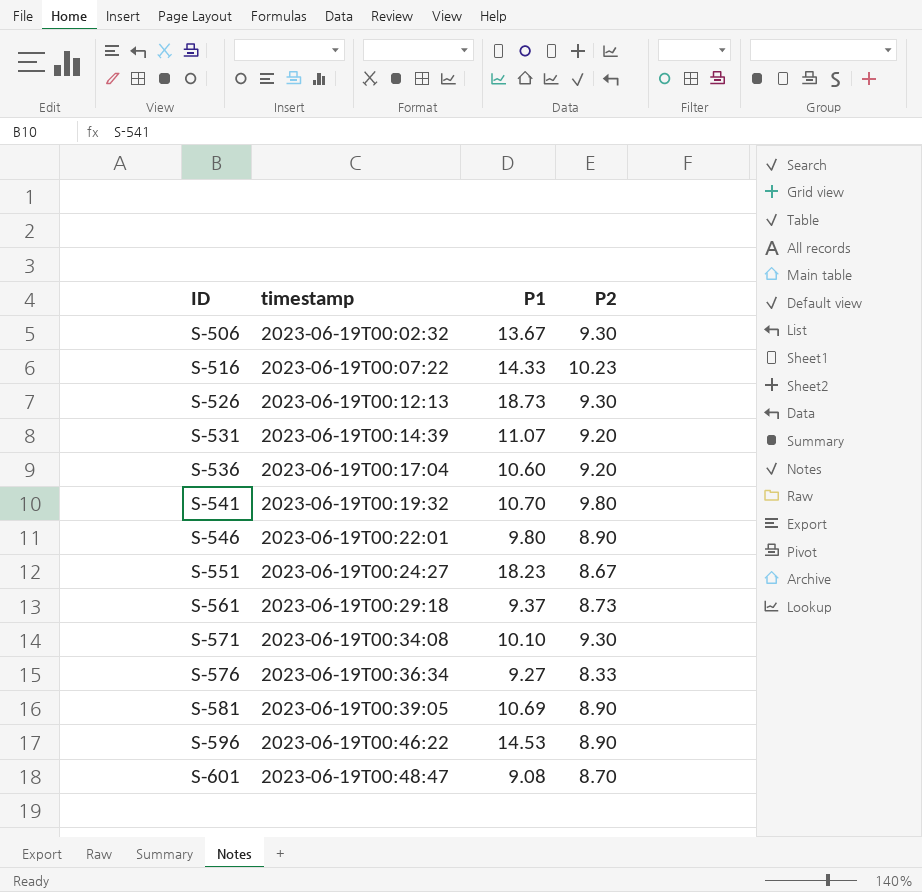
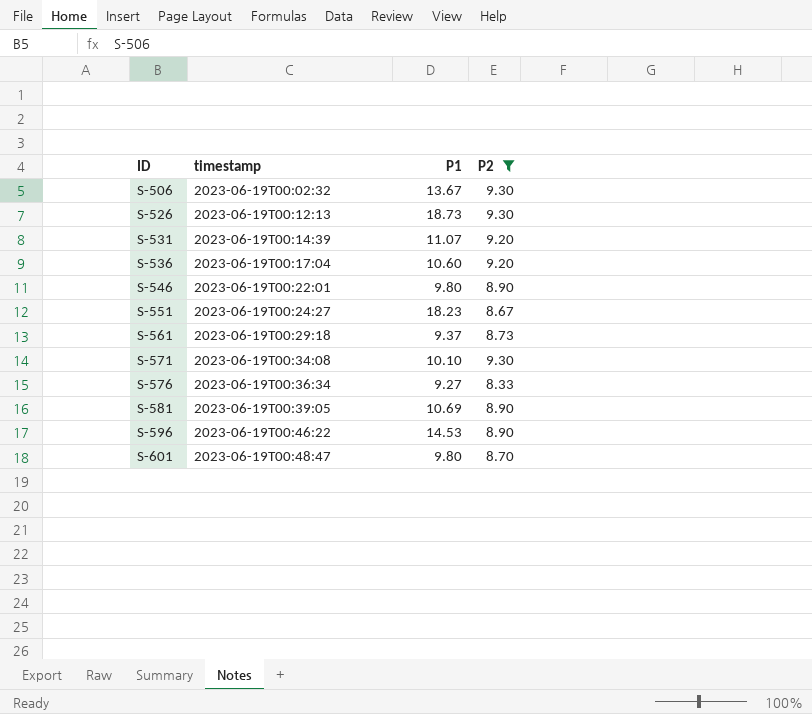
filter: none -> P2 <= 9.30
S-601 | P1: 9.08 -> 9.80

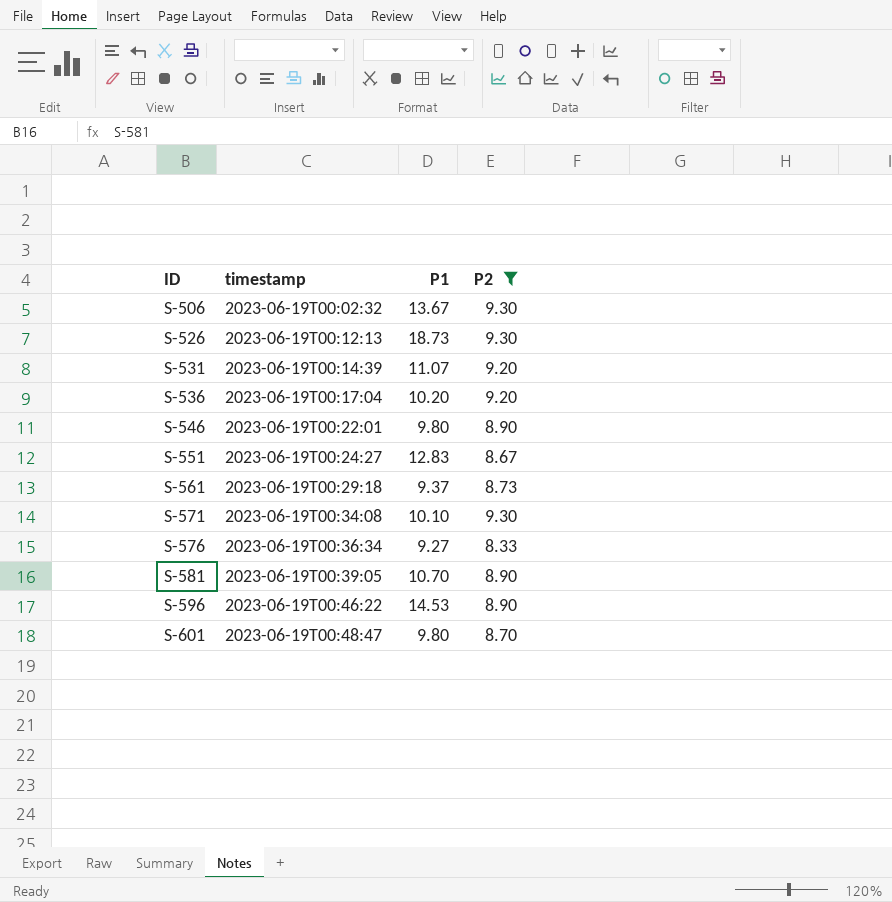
S-536 | P1: 10.60 -> 10.20
S-551 | P1: 18.23 -> 12.83
S-581 | P1: 10.69 -> 10.70

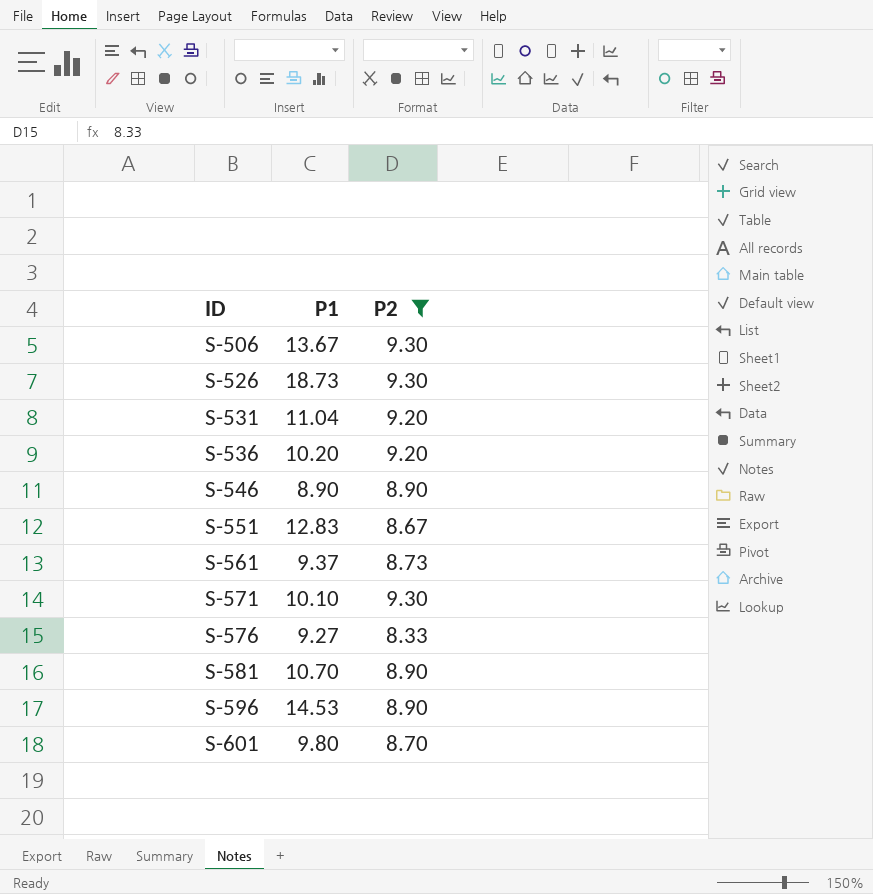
column timestamp | position: 2 -> none
S-531 | P1: 11.07 -> 11.04
S-546 | P1: 9.80 -> 8.90

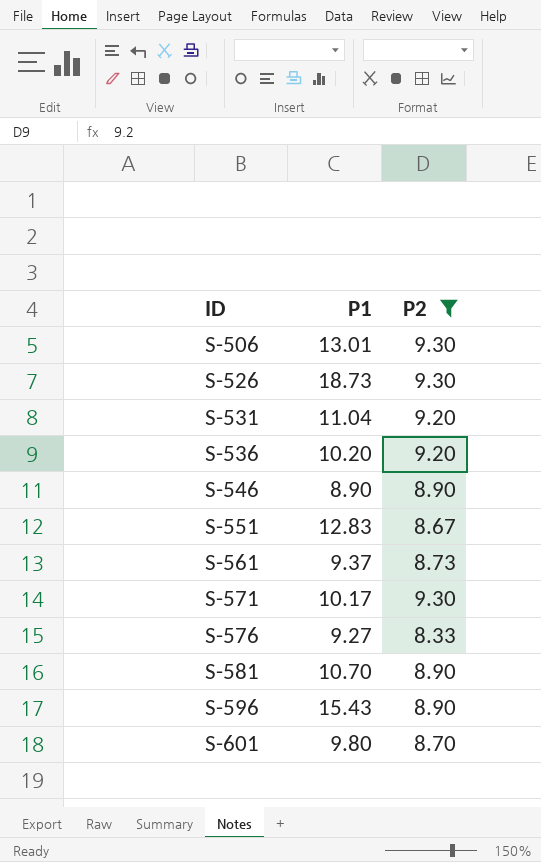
S-506 | P1: 13.67 -> 13.01
S-571 | P1: 10.10 -> 10.17
S-596 | P1: 14.53 -> 15.43

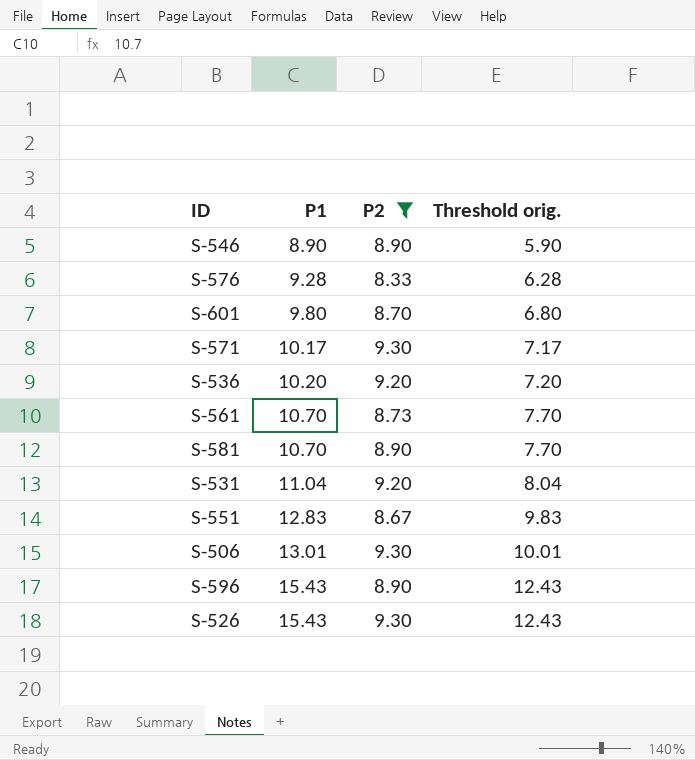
row order: ID ascending -> P1 ascending
column Threshold orig. | formula: none -> [P1] - 3
S-576 | P1: 9.27 -> 9.28
S-561 | P1: 9.37 -> 10.70
S-526 | P1: 18.73 -> 15.43

